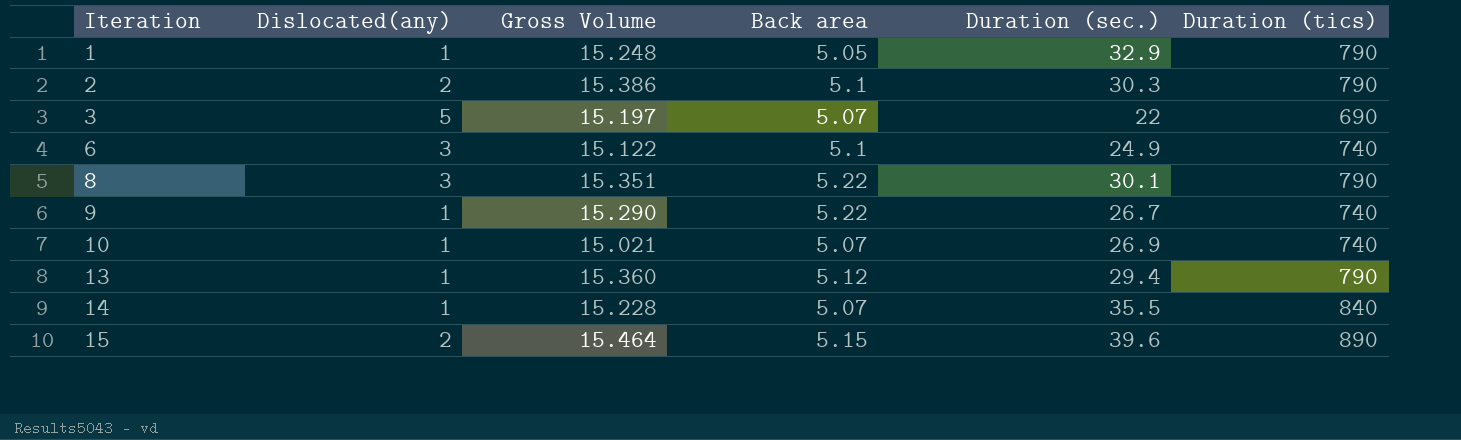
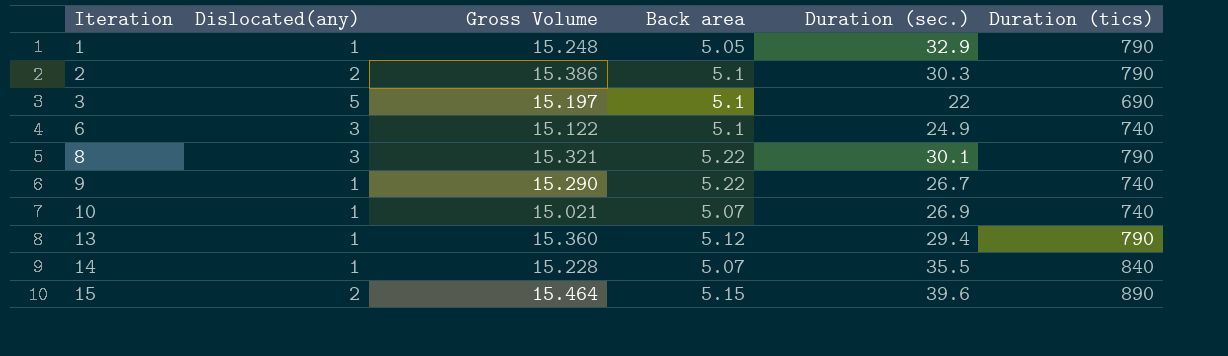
3 | Back area: 5.07 -> 5.1
8 | Gross Volume: 15.351 -> 15.321

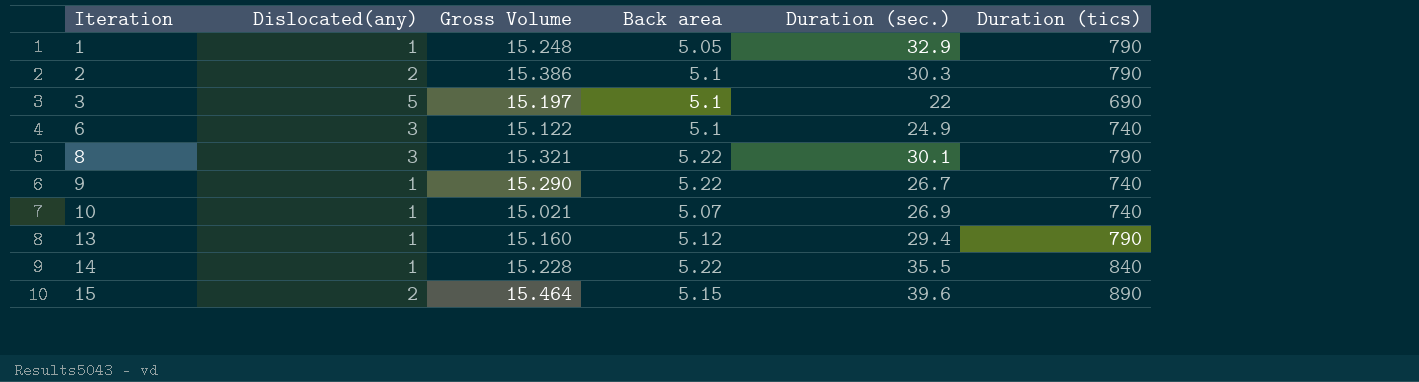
13 | Gross Volume: 15.360 -> 15.160
14 | Back area: 5.07 -> 5.22

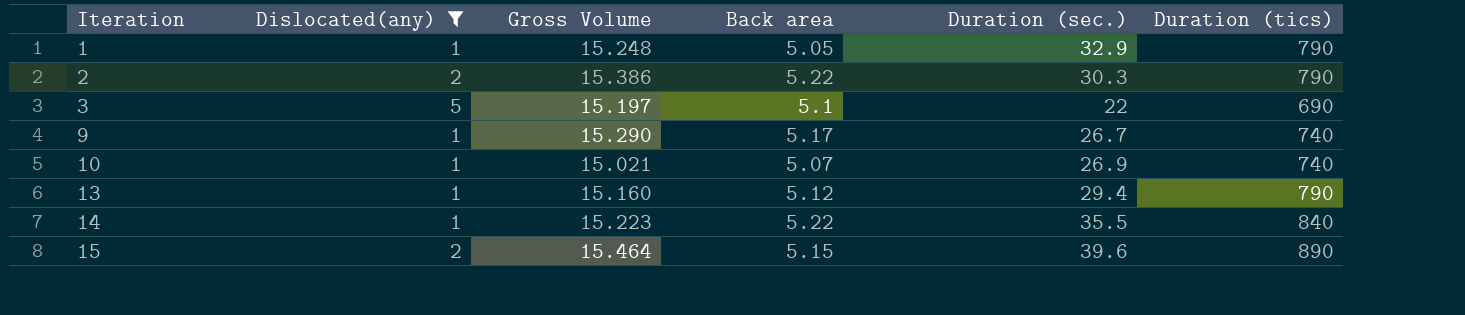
filter: none -> Dislocated(any) != 3
2 | Back area: 5.1 -> 5.22
9 | Back area: 5.22 -> 5.17
14 | Gross Volume: 15.228 -> 15.223

